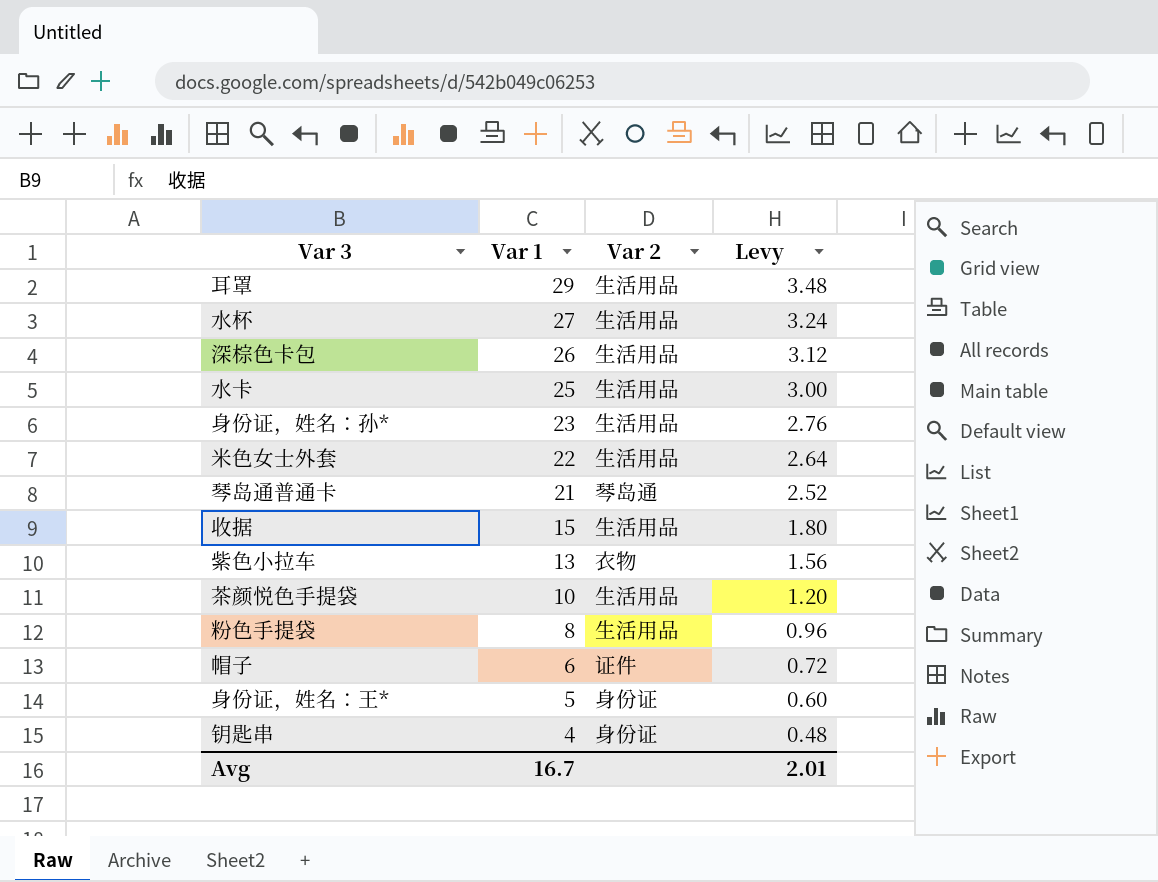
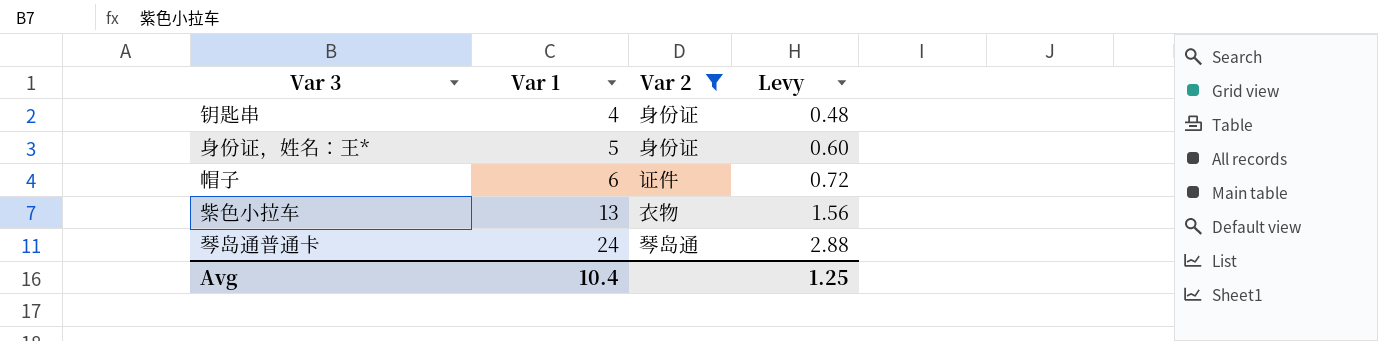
filter: none -> Var 2 != 生活用品
row order: Var 1 descending -> Var 1 ascending
琴岛通普通卡 | Var 1: 21 -> 24
琴岛通普通卡 | Levy: 2.52 -> 2.88
Avg | Var 1: 16.7 -> 10.4
Avg | Levy: 2.01 -> 1.25

